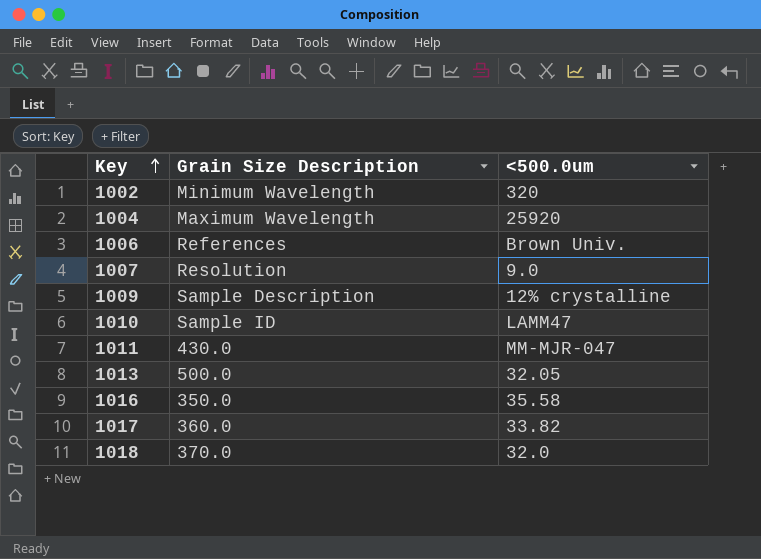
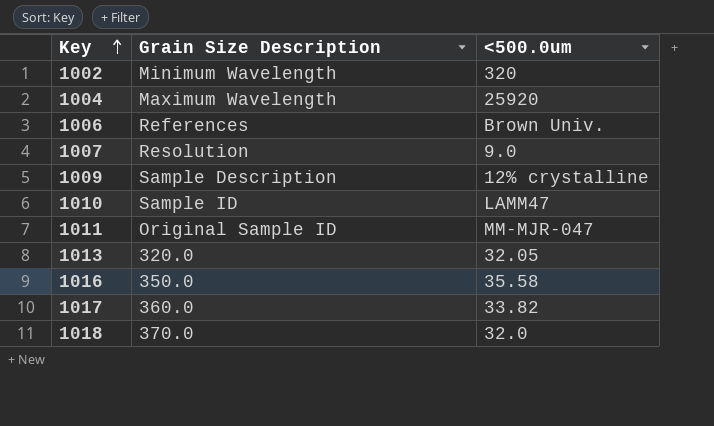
1011 | Grain Size Description: 430.0 -> Original Sample ID
1013 | Grain Size Description: 500.0 -> 320.0

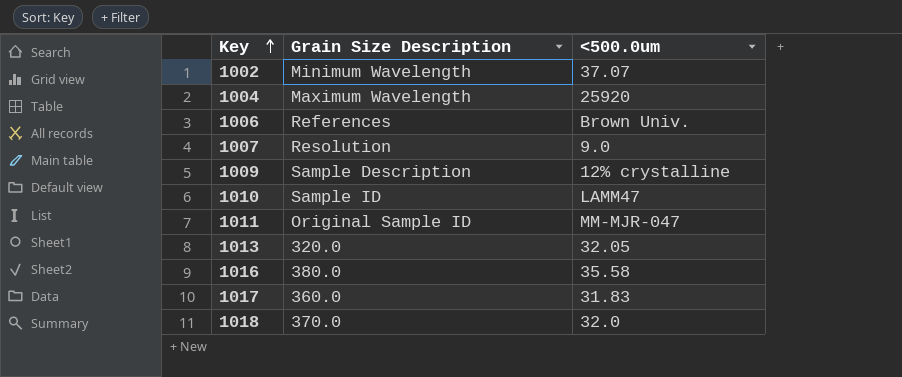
1002 | <500.0um: 320 -> 37.07
1016 | Grain Size Description: 350.0 -> 380.0
1017 | <500.0um: 33.82 -> 31.83

